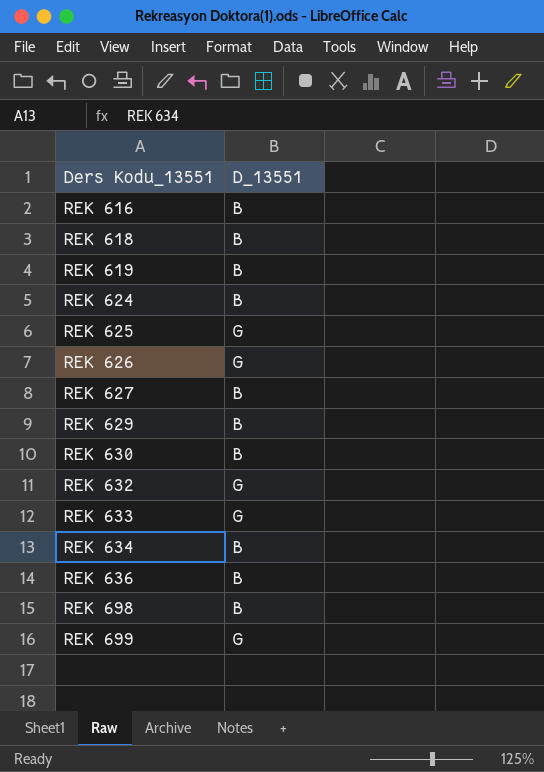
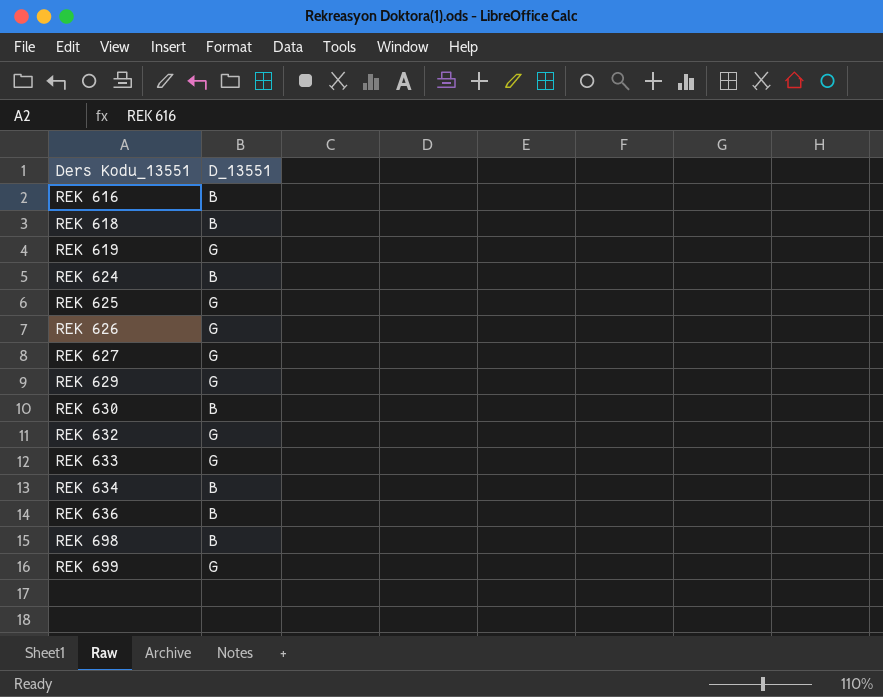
REK 619 | D_13551: B -> G
REK 627 | D_13551: B -> G
REK 629 | D_13551: B -> G

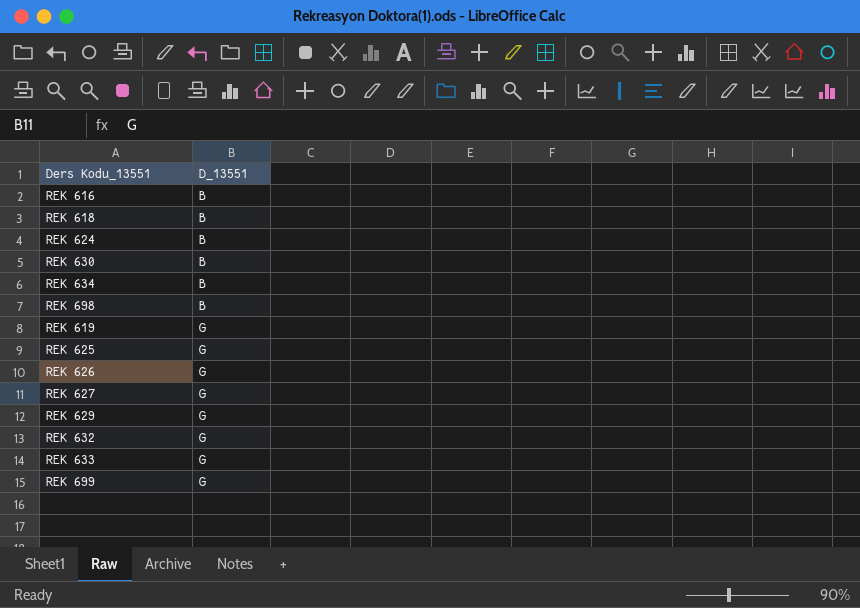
row order: Ders Kodu_13551 ascending -> D_13551 ascending
row REK 636: B -> none

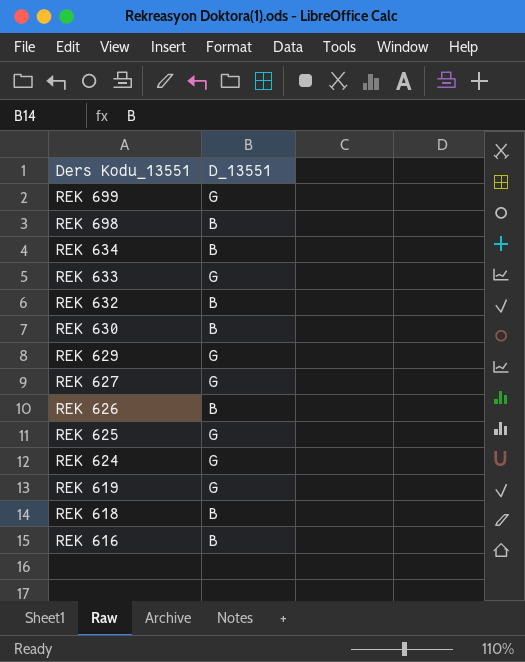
row order: D_13551 ascending -> Ders Kodu_13551 descending
REK 632 | D_13551: G -> B
REK 626 | D_13551: G -> B
REK 624 | D_13551: B -> G

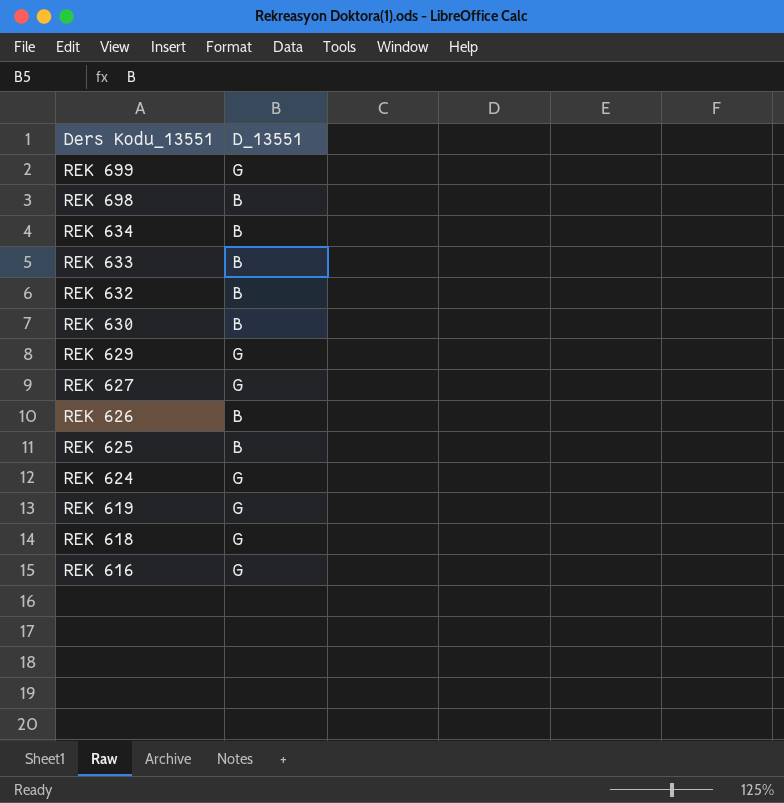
REK 633 | D_13551: G -> B
REK 625 | D_13551: G -> B
REK 618 | D_13551: B -> G
REK 616 | D_13551: B -> G

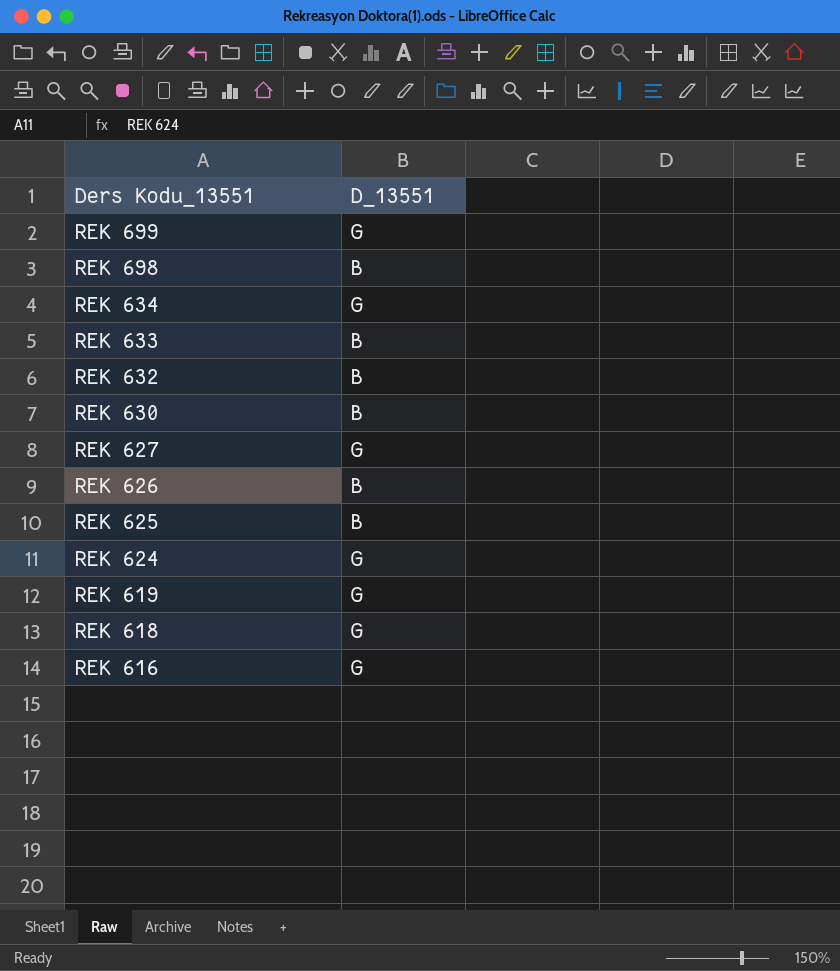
row REK 629: G -> none
REK 634 | D_13551: B -> G

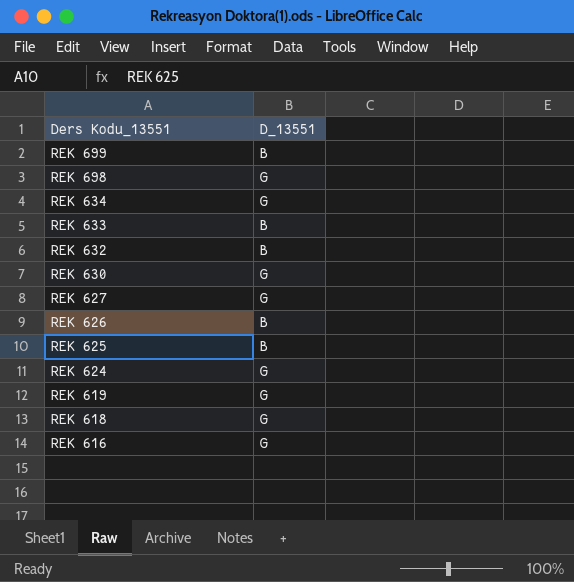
REK 699 | D_13551: G -> B
REK 698 | D_13551: B -> G
REK 630 | D_13551: B -> G

